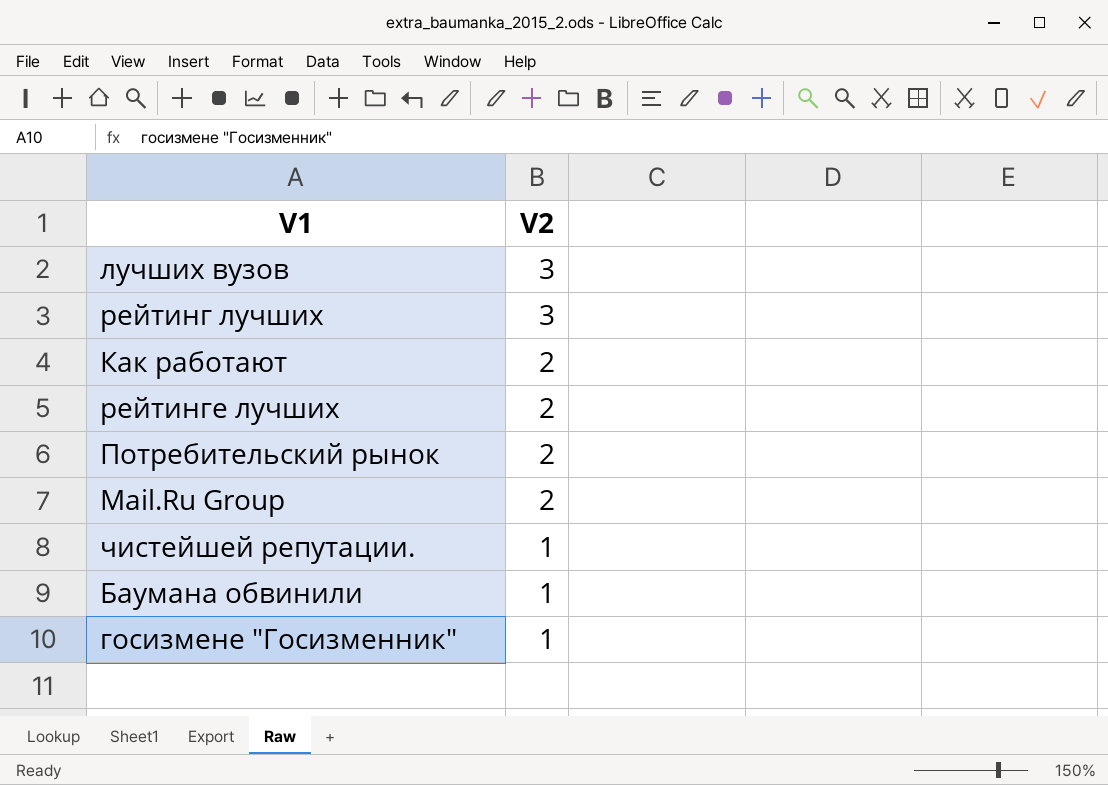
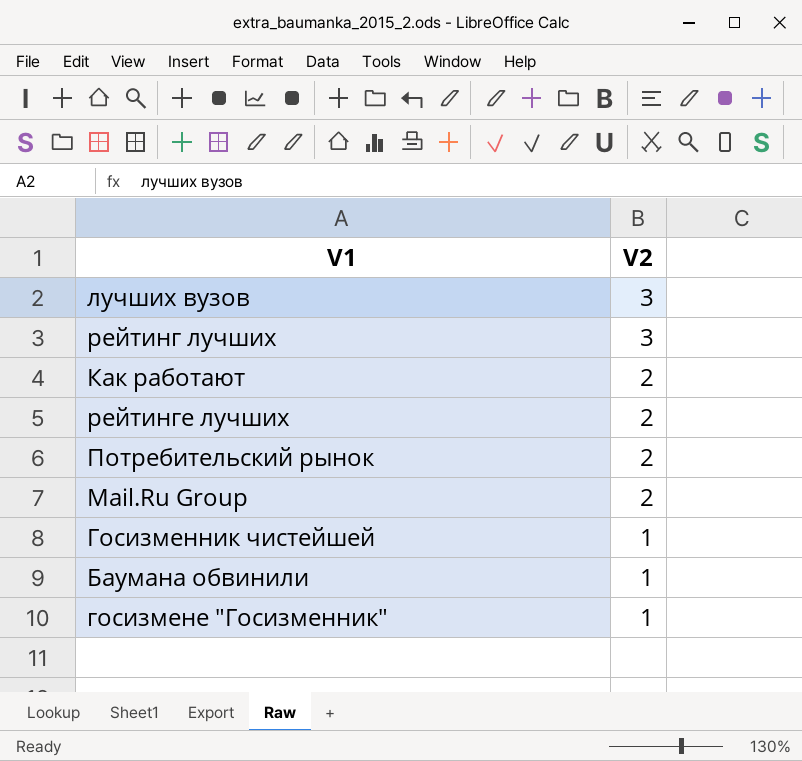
row чистейшей репутации.: 1 -> none
row Госизменник чистейшей: none -> 1

